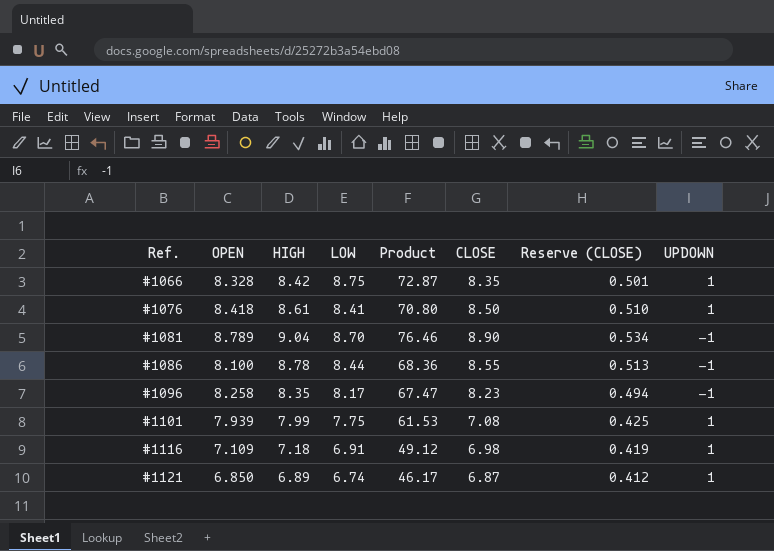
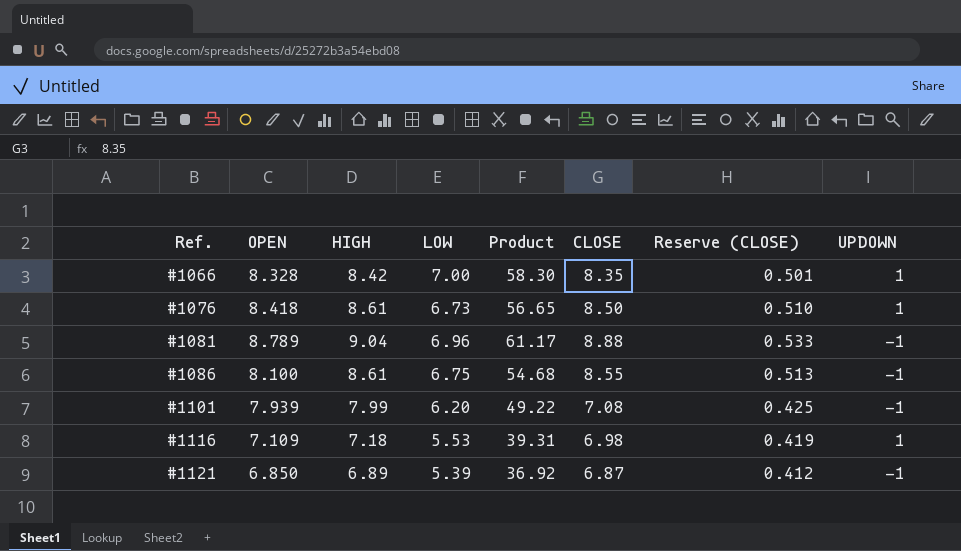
row #1096: 8.258 | 8.35 | 8.17 | 67.47 | 8.23 | 0.494 | -1 -> none
#1066 | LOW: 8.75 -> 7.00
#1066 | Product: 72.87 -> 58.30
#1076 | LOW: 8.41 -> 6.73
#1076 | Product: 70.80 -> 56.65
#1081 | LOW: 8.70 -> 6.96
#1081 | Product: 76.46 -> 61.17
#1081 | CLOSE: 8.90 -> 8.88
#1081 | Reserve (CLOSE): 0.534 -> 0.533
#1086 | HIGH: 8.78 -> 8.61
#1086 | LOW: 8.44 -> 6.75
#1086 | Product: 68.36 -> 54.68
#1101 | LOW: 7.75 -> 6.20
#1101 | Product: 61.53 -> 49.22
#1101 | UPDOWN: 1 -> -1
#1116 | LOW: 6.91 -> 5.53
#1116 | Product: 49.12 -> 39.31
#1121 | LOW: 6.74 -> 5.39
#1121 | Product: 46.17 -> 36.92
#1121 | UPDOWN: 1 -> -1

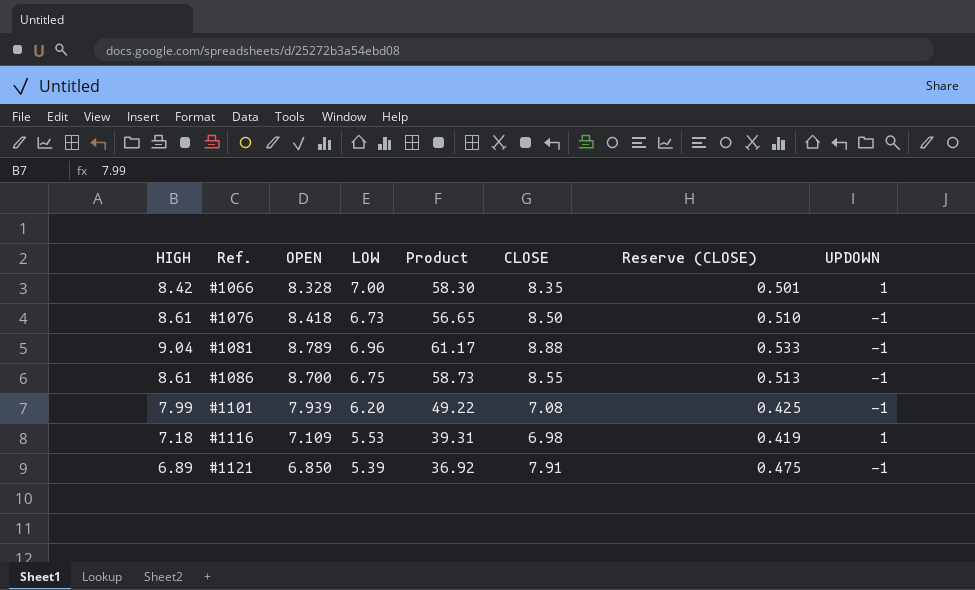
column HIGH | position: 3 -> 1
#1076 | UPDOWN: 1 -> -1
#1086 | OPEN: 8.100 -> 8.700
#1086 | Product: 54.68 -> 58.73
#1121 | CLOSE: 6.87 -> 7.91
#1121 | Reserve (CLOSE): 0.412 -> 0.475

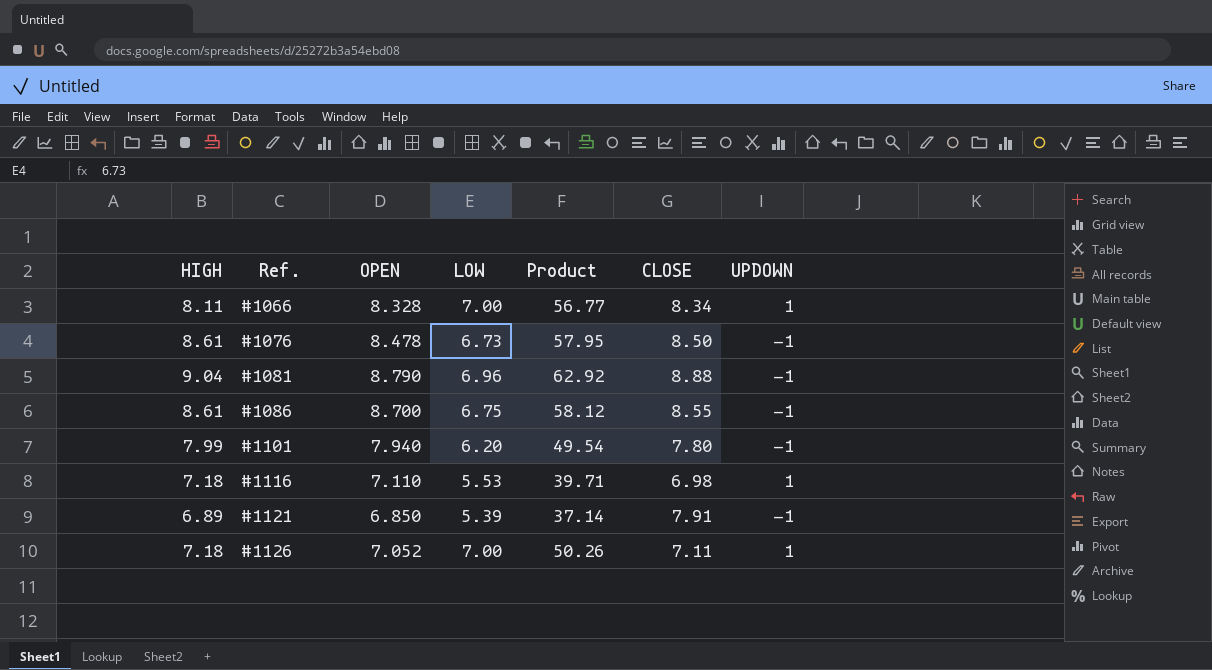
column Reserve (CLOSE) | formula: [CLOSE] * 0.06 -> none
column Product | formula: [OPEN] * [LOW] -> [HIGH] * [LOW]
#1066 | HIGH: 8.42 -> 8.11
#1066 | CLOSE: 8.35 -> 8.34
#1076 | OPEN: 8.418 -> 8.478
#1081 | OPEN: 8.789 -> 8.790
#1101 | OPEN: 7.939 -> 7.940
#1101 | CLOSE: 7.08 -> 7.80
#1116 | OPEN: 7.109 -> 7.110
row #1126: none -> 7.18 | 7.052 | 7.00 | 50.26 | 7.11 | 1

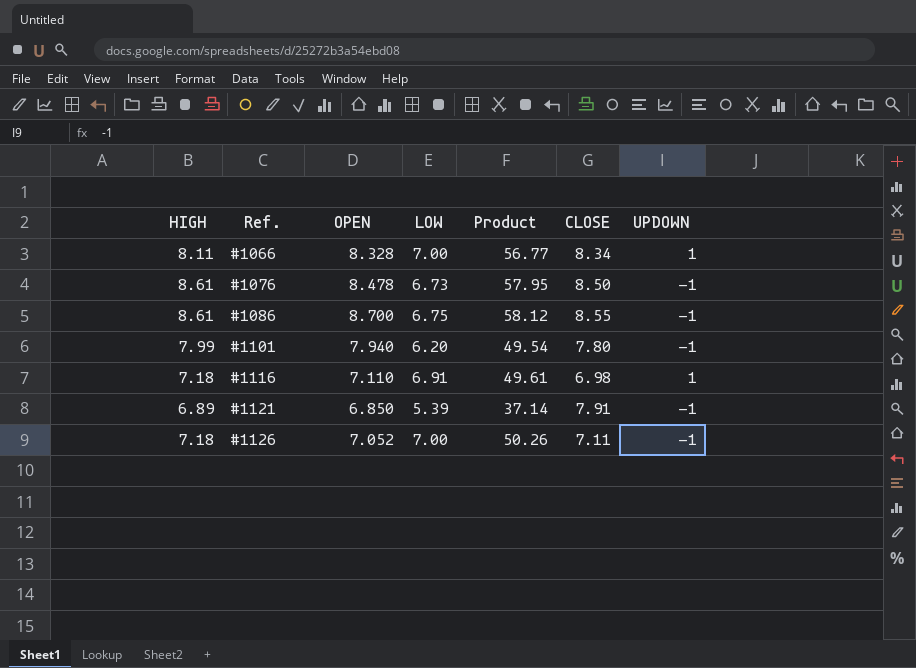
row #1081: 9.04 | 8.790 | 6.96 | 62.92 | 8.88 | -1 -> none
#1116 | LOW: 5.53 -> 6.91
#1116 | Product: 39.71 -> 49.61
#1126 | UPDOWN: 1 -> -1

